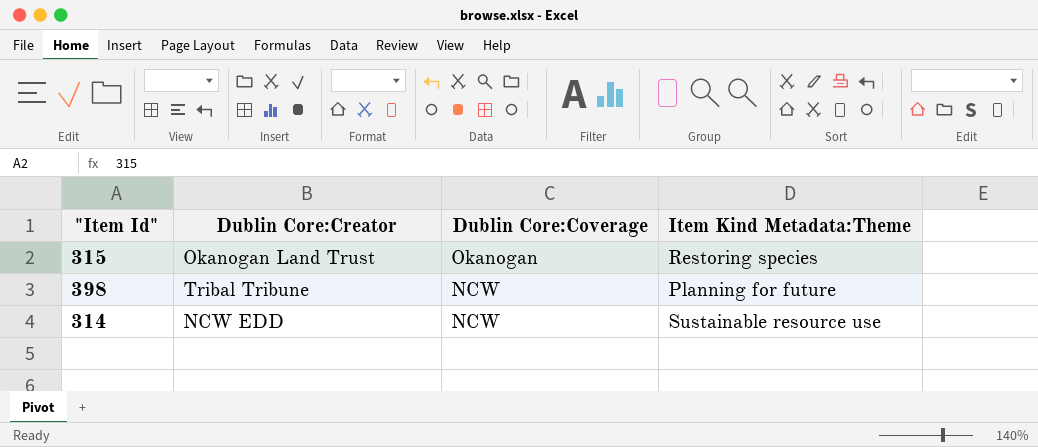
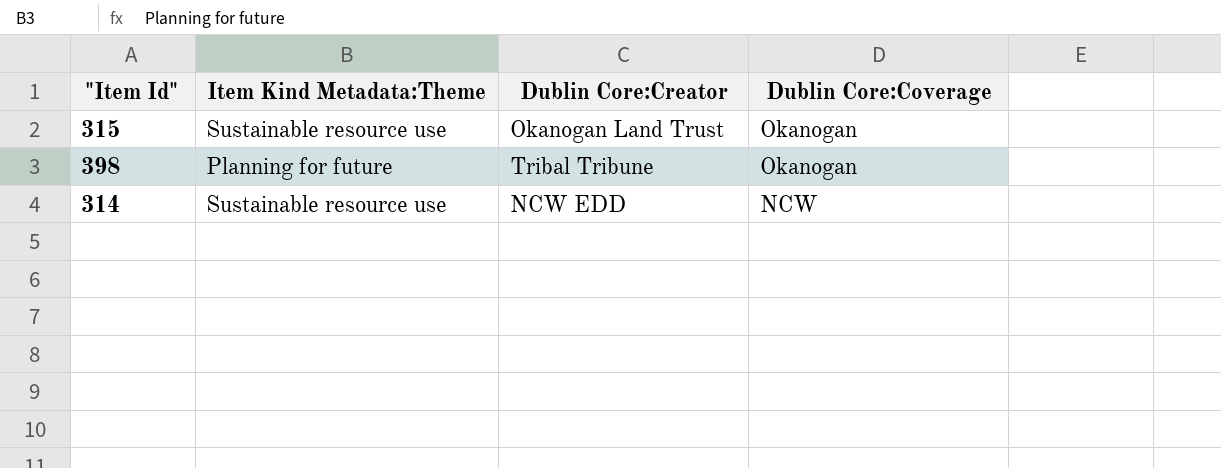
column Item Kind Metadata:Theme | position: 4 -> 2
315 | Item Kind Metadata:Theme: Restoring species -> Sustainable resource use
398 | Dublin Core:Coverage: NCW -> Okanogan

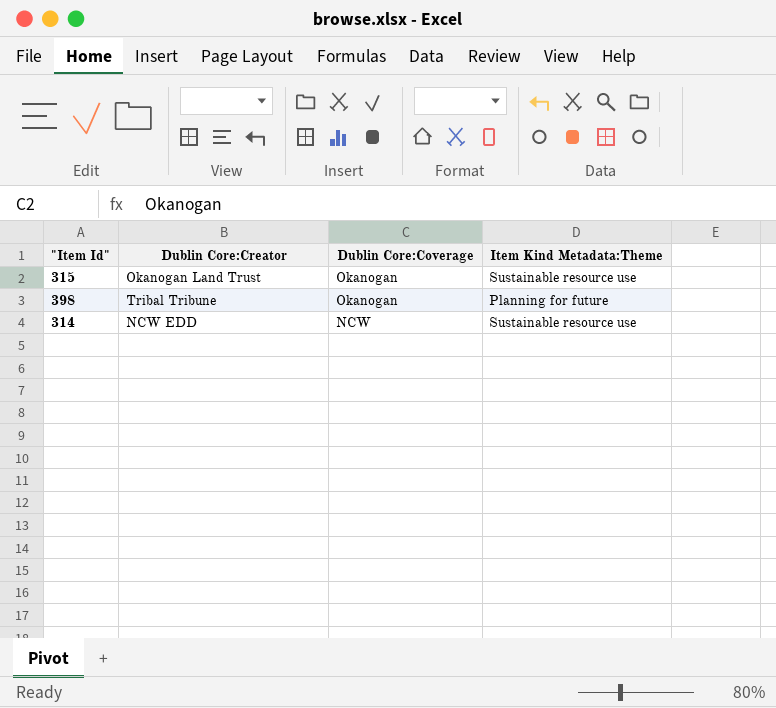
column Item Kind Metadata:Theme | position: 2 -> 4

